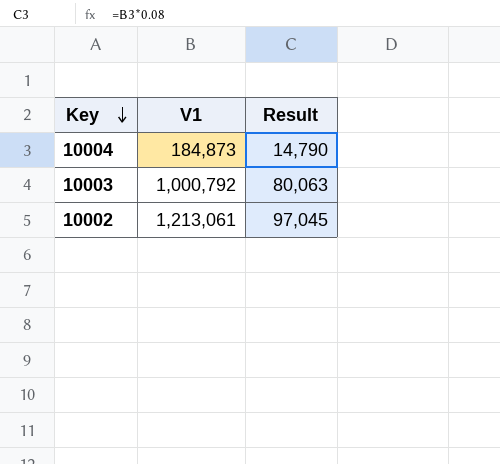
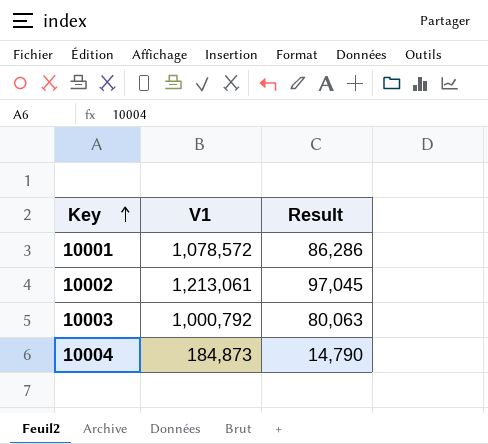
row order: Key descending -> Key ascending
row 10001: none -> 1,078,572 | 86,286

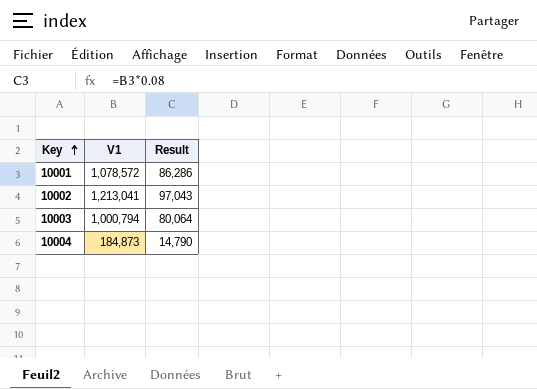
10002 | V1: 1,213,061 -> 1,213,041
10002 | Result: 97,045 -> 97,043
10003 | V1: 1,000,792 -> 1,000,794
10003 | Result: 80,063 -> 80,064

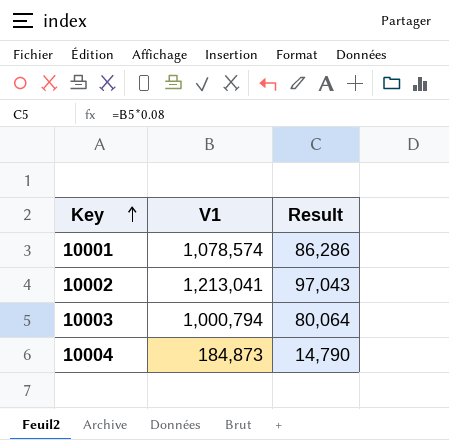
10001 | V1: 1,078,572 -> 1,078,574

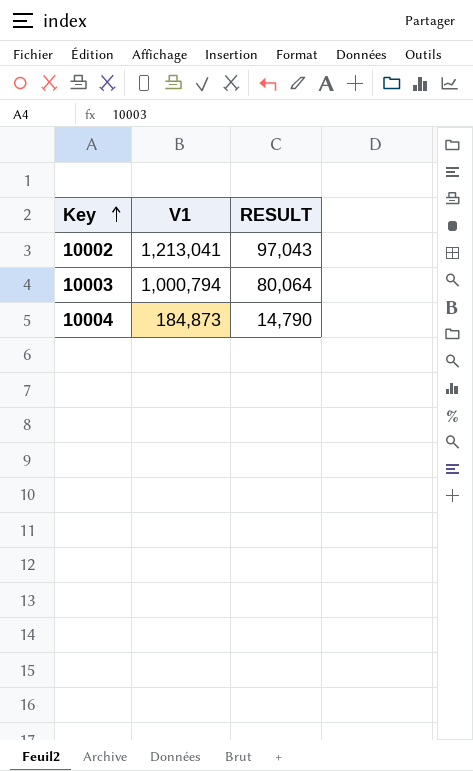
column name: Result -> RESULT
row 10001: 1,078,574 | 86,286 -> none

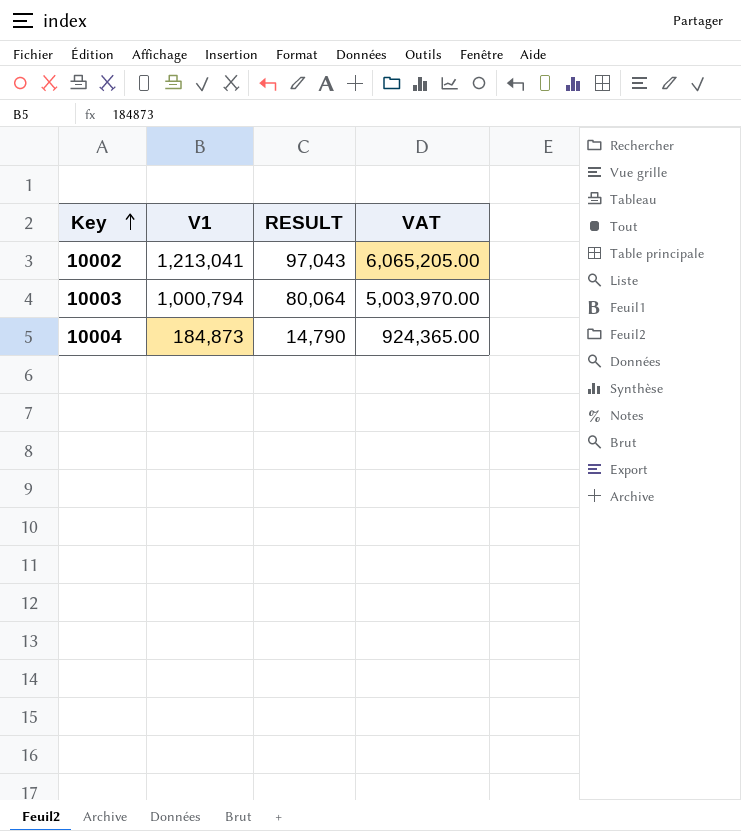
column VAT | formula: none -> [V1] * 5

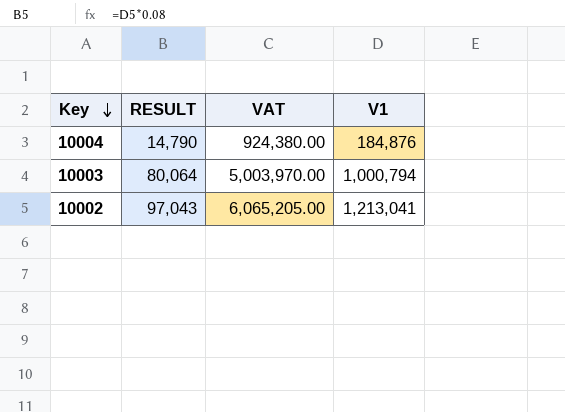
row order: Key ascending -> Key descending
column V1 | position: 2 -> 4
10004 | VAT: 924,365.00 -> 924,380.00
10004 | V1: 184,873 -> 184,876

